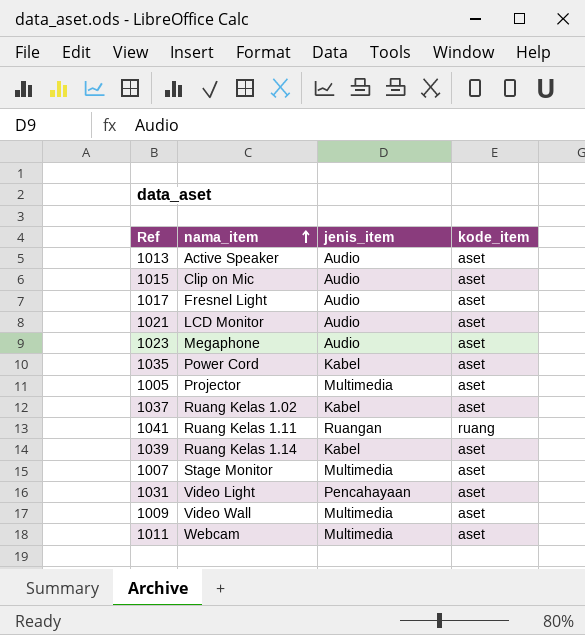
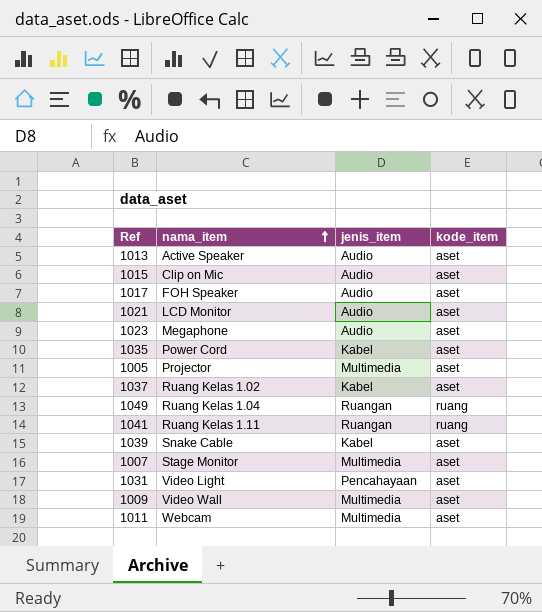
1017 | nama_item: Fresnel Light -> FOH Speaker
row 1049: none -> Ruang Kelas 1.04 | Ruangan | ruang
1039 | nama_item: Ruang Kelas 1.14 -> Snake Cable

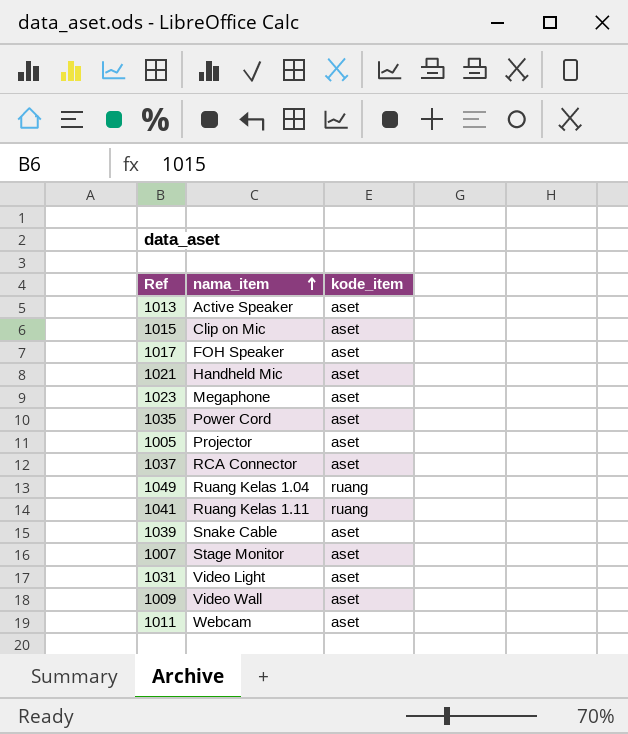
column jenis_item | position: 3 -> none
1021 | nama_item: LCD Monitor -> Handheld Mic
1037 | nama_item: Ruang Kelas 1.02 -> RCA Connector

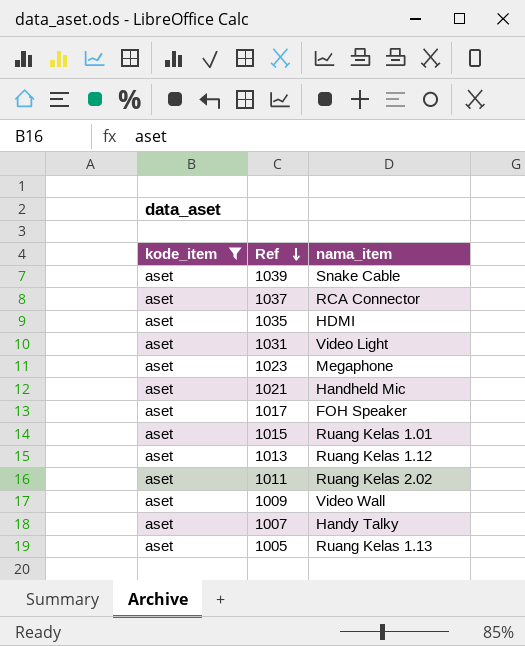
filter: none -> kode_item = aset
row order: nama_item ascending -> Ref descending
column kode_item | position: 3 -> 1
1035 | nama_item: Power Cord -> HDMI
1015 | nama_item: Clip on Mic -> Ruang Kelas 1.01
1013 | nama_item: Active Speaker -> Ruang Kelas 1.12
1011 | nama_item: Webcam -> Ruang Kelas 2.02
1007 | nama_item: Stage Monitor -> Handy Talky
1005 | nama_item: Projector -> Ruang Kelas 1.13

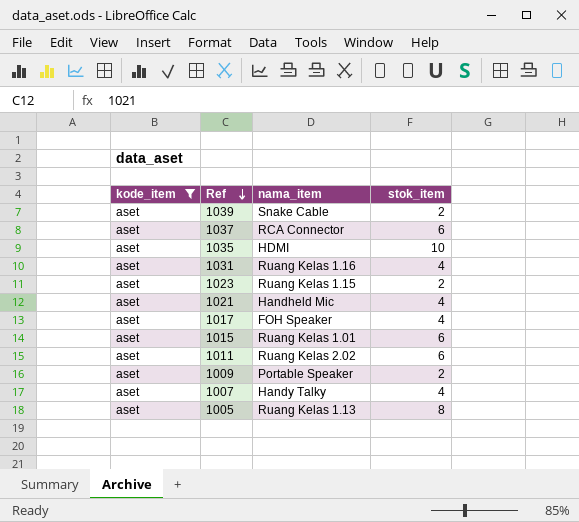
column stok_item | position: none -> 4
row 1013: aset | Ruang Kelas 1.12 -> none
1031 | nama_item: Video Light -> Ruang Kelas 1.16
1023 | nama_item: Megaphone -> Ruang Kelas 1.15
1009 | nama_item: Video Wall -> Portable Speaker

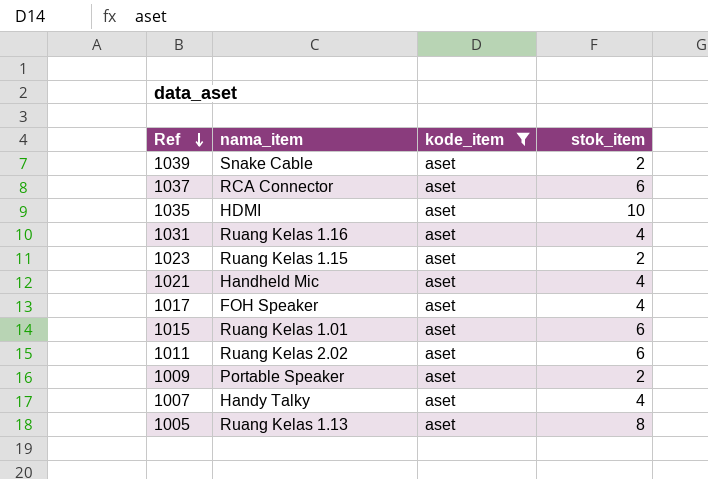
column kode_item | position: 1 -> 3

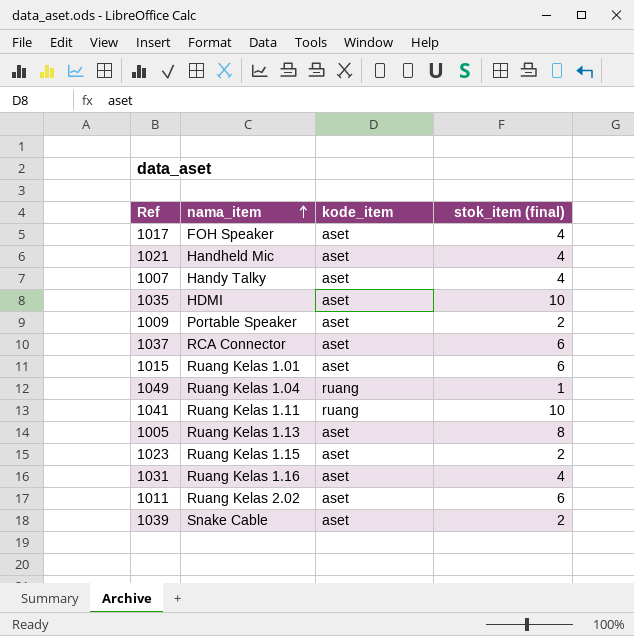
filter: kode_item = aset -> none
row order: Ref descending -> nama_item ascending
column name: stok_item -> stok_item (final)

